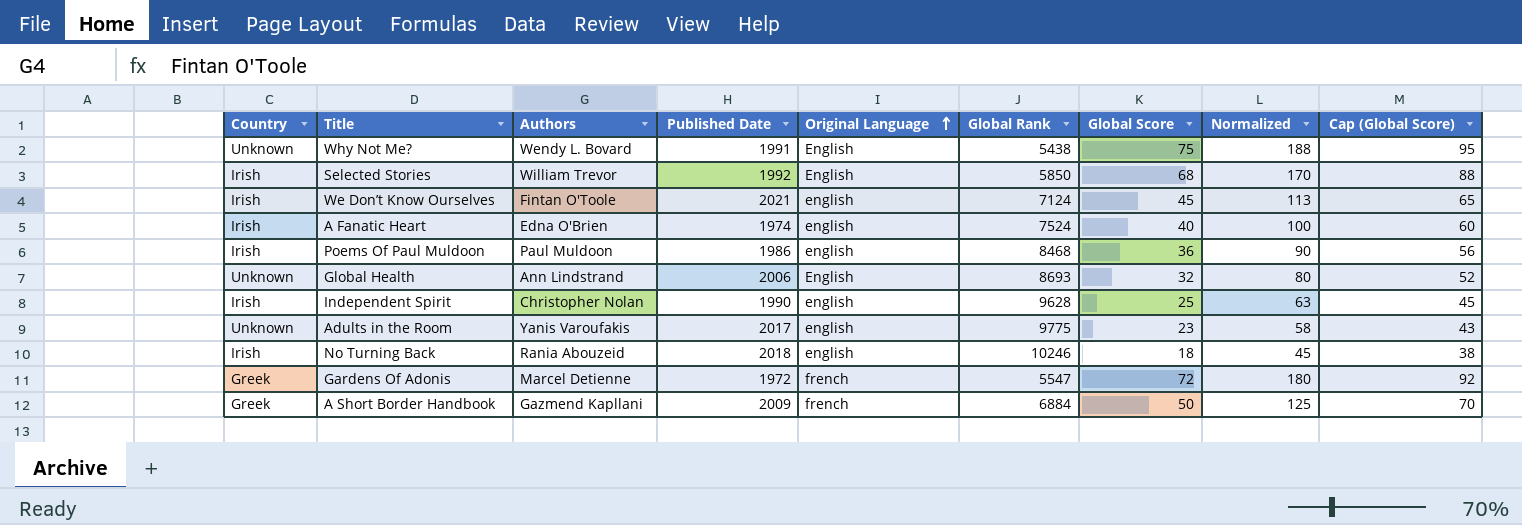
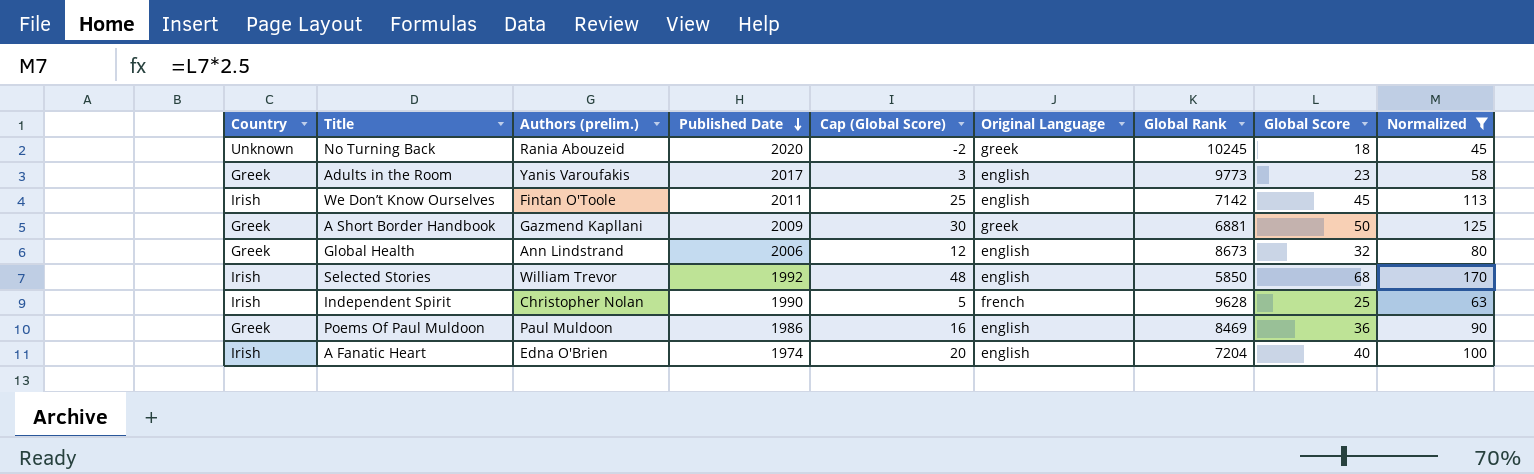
filter: none -> Normalized <= 170
row order: Original Language ascending -> Published Date descending
column name: Authors -> Authors (prelim.)
column Cap (Global Score) | formula: [Global Score] + 20 -> [Global Score] - 20
column Cap (Global Score) | position: 9 -> 5
No Turning Back | Country: Irish -> Unknown
No Turning Back | Published Date: 2018 -> 2020
No Turning Back | Original Language: english -> greek
No Turning Back | Global Rank: 10246 -> 10245
Adults in the Room | Country: Unknown -> Greek
Adults in the Room | Global Rank: 9775 -> 9773
We Don’t Know Ourselves | Published Date: 2021 -> 2011
We Don’t Know Ourselves | Global Rank: 7124 -> 7142
A Short Border Handbook | Original Language: french -> greek
A Short Border Handbook | Global Rank: 6884 -> 6881
Global Health | Country: Unknown -> Greek
Global Health | Original Language: English -> english
Global Health | Global Rank: 8693 -> 8673
Selected Stories | Original Language: English -> english
Independent Spirit | Original Language: english -> french
Poems Of Paul Muldoon | Country: Irish -> Greek
Poems Of Paul Muldoon | Global Rank: 8468 -> 8469
A Fanatic Heart | Global Rank: 7524 -> 7204

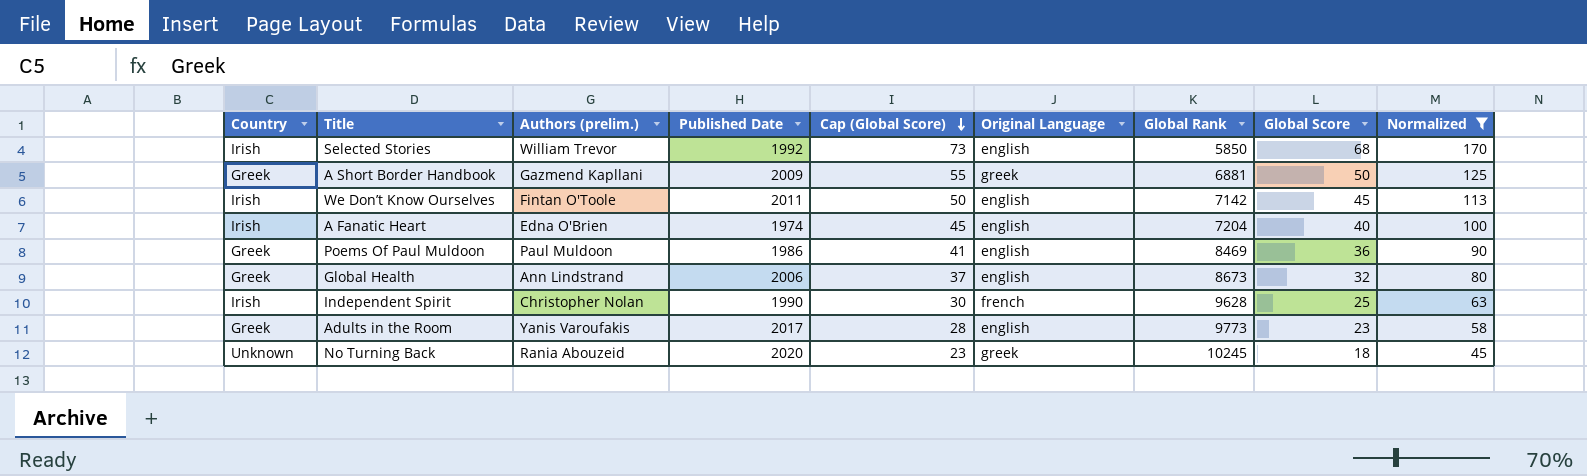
row order: Published Date descending -> Cap (Global Score) descending
column Cap (Global Score) | formula: [Global Score] - 20 -> [Global Score] + 5

